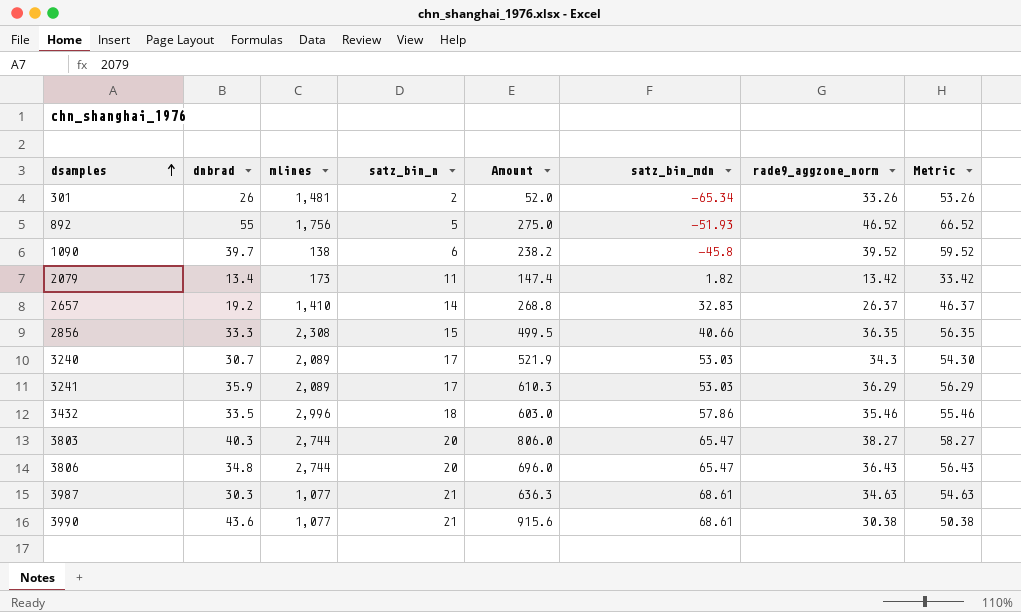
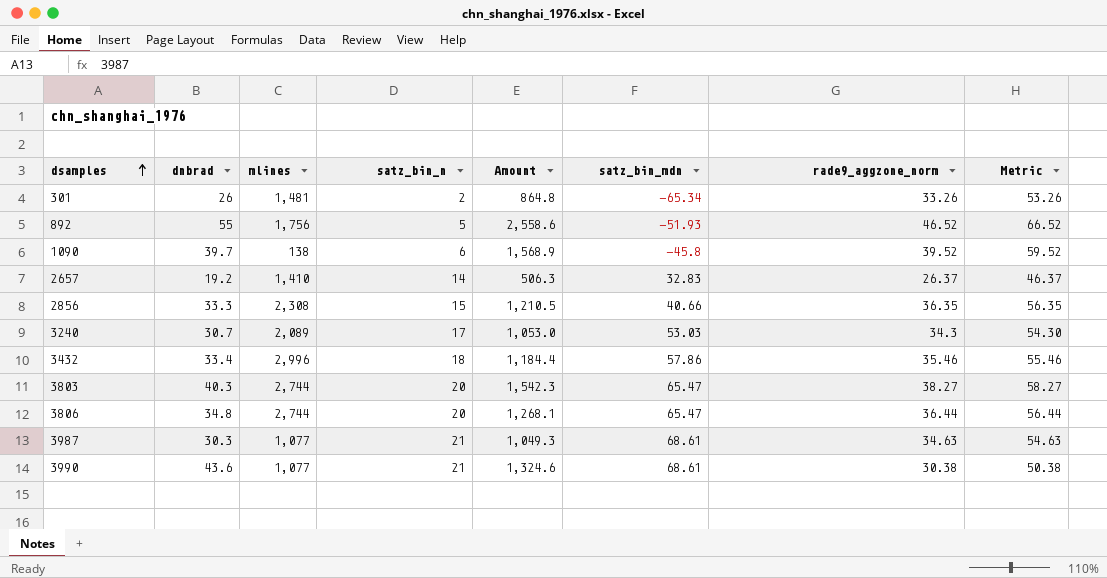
column Amount | formula: [dnbrad] * [satz_bin_n] -> [dnbrad] * [rade9_aggzone_norm]
row 2079: 13.4 | 173 | 11 | 147.4 | 1.82 | 13.42 | 33.42 -> none
row 3241: 35.9 | 2,089 | 17 | 610.3 | 53.03 | 36.29 | 56.29 -> none
3432 | dnbrad: 33.5 -> 33.4
3806 | rade9_aggzone_norm: 36.43 -> 36.44
3806 | Metric: 56.43 -> 56.44

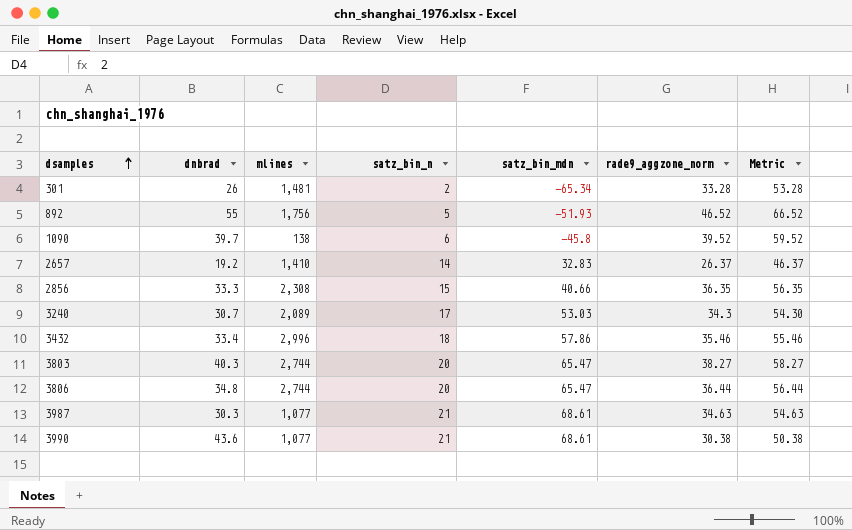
column Amount | formula: [dnbrad] * [rade9_aggzone_norm] -> none
301 | rade9_aggzone_norm: 33.26 -> 33.28
301 | Metric: 53.26 -> 53.28

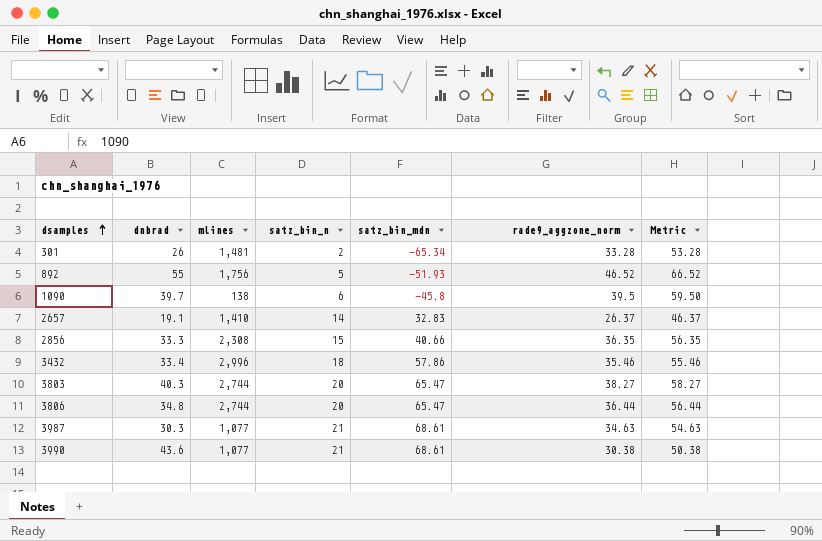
row 3240: 30.7 | 2,089 | 17 | 53.03 | 34.3 | 54.30 -> none
1090 | rade9_aggzone_norm: 39.52 -> 39.5
1090 | Metric: 59.52 -> 59.50
2657 | dnbrad: 19.2 -> 19.1

